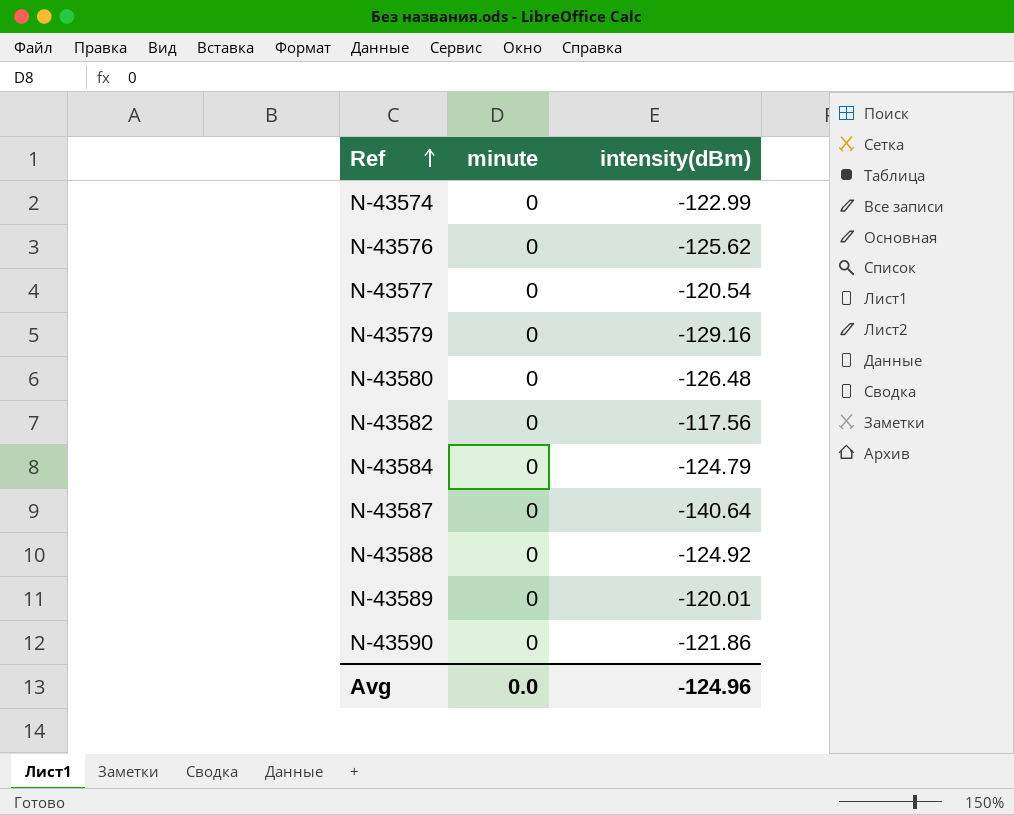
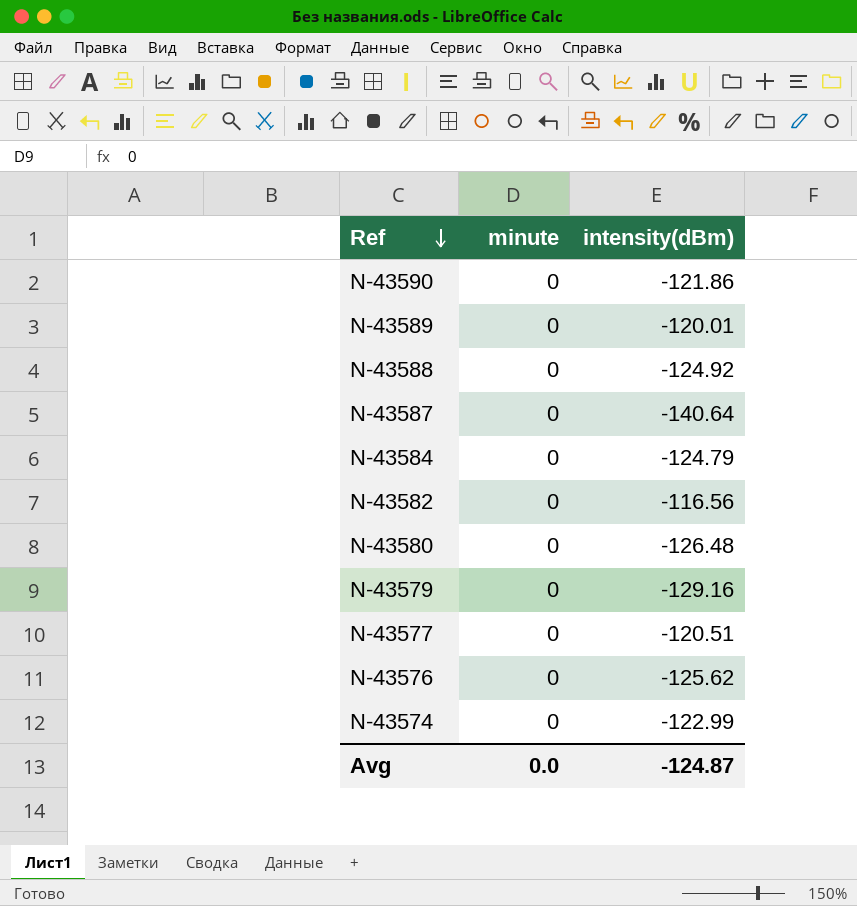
row order: Ref ascending -> Ref descending
N-43582 | intensity(dBm): -117.56 -> -116.56
N-43577 | intensity(dBm): -120.54 -> -120.51
Avg | intensity(dBm): -124.96 -> -124.87

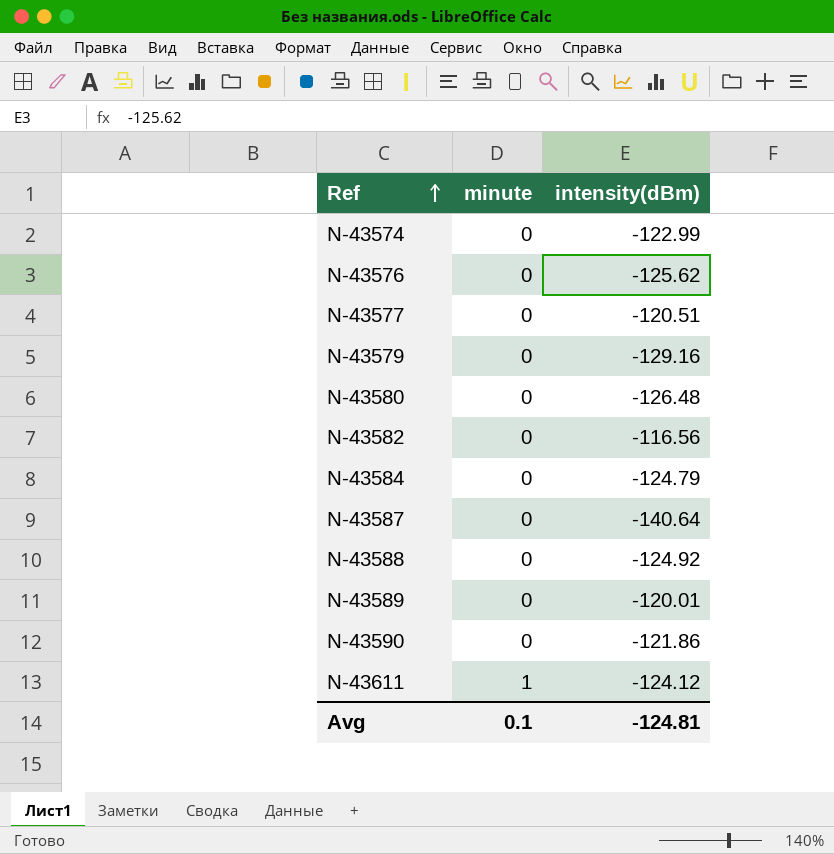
row order: Ref descending -> Ref ascending
row N-43611: none -> 1 | -124.12
Avg | minute: 0.0 -> 0.1
Avg | intensity(dBm): -124.87 -> -124.81

